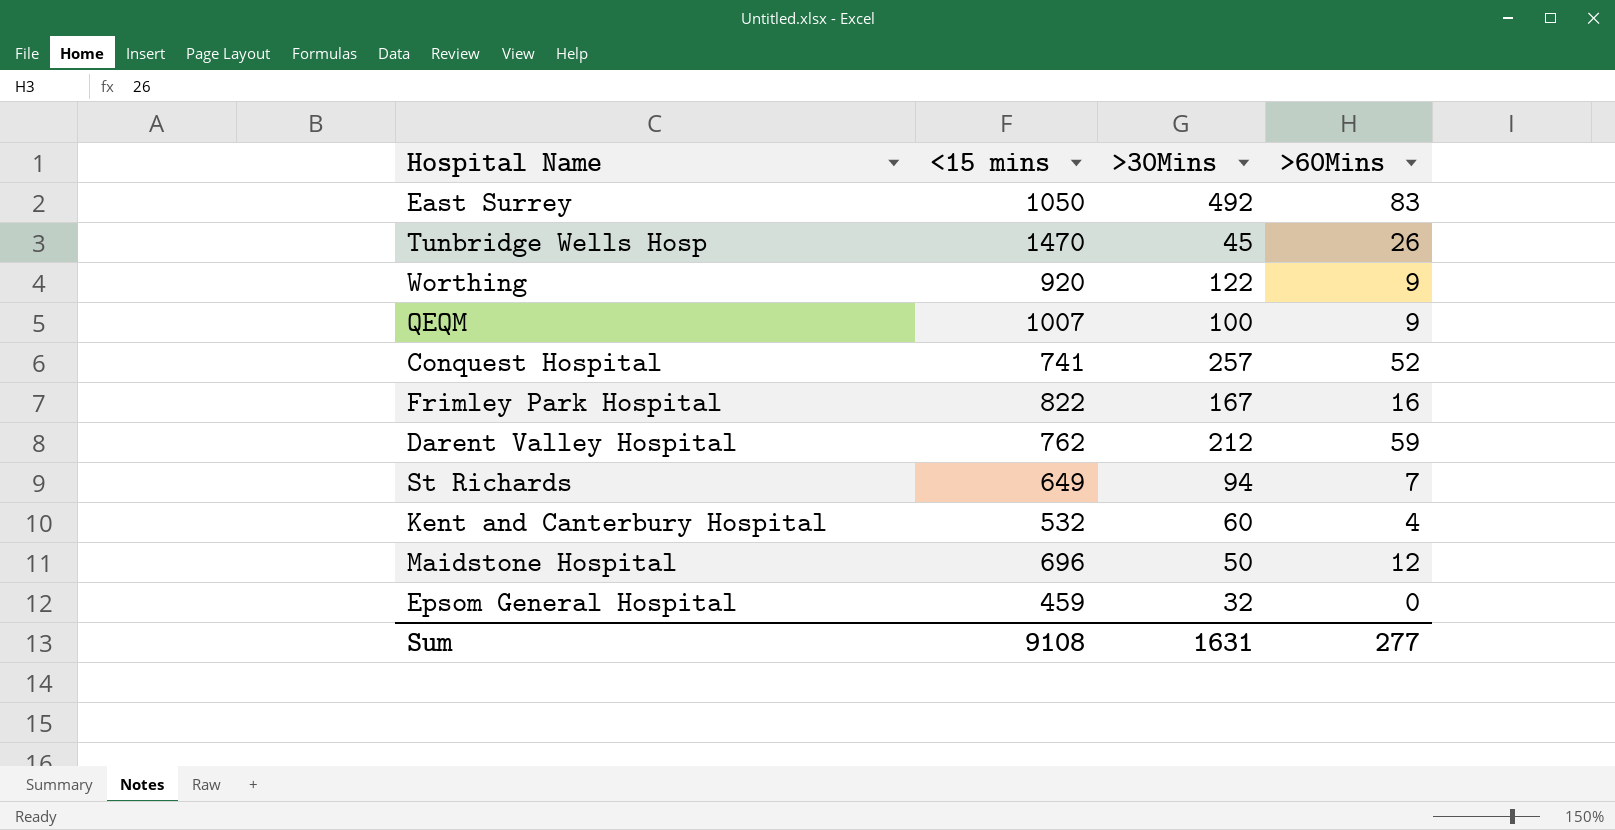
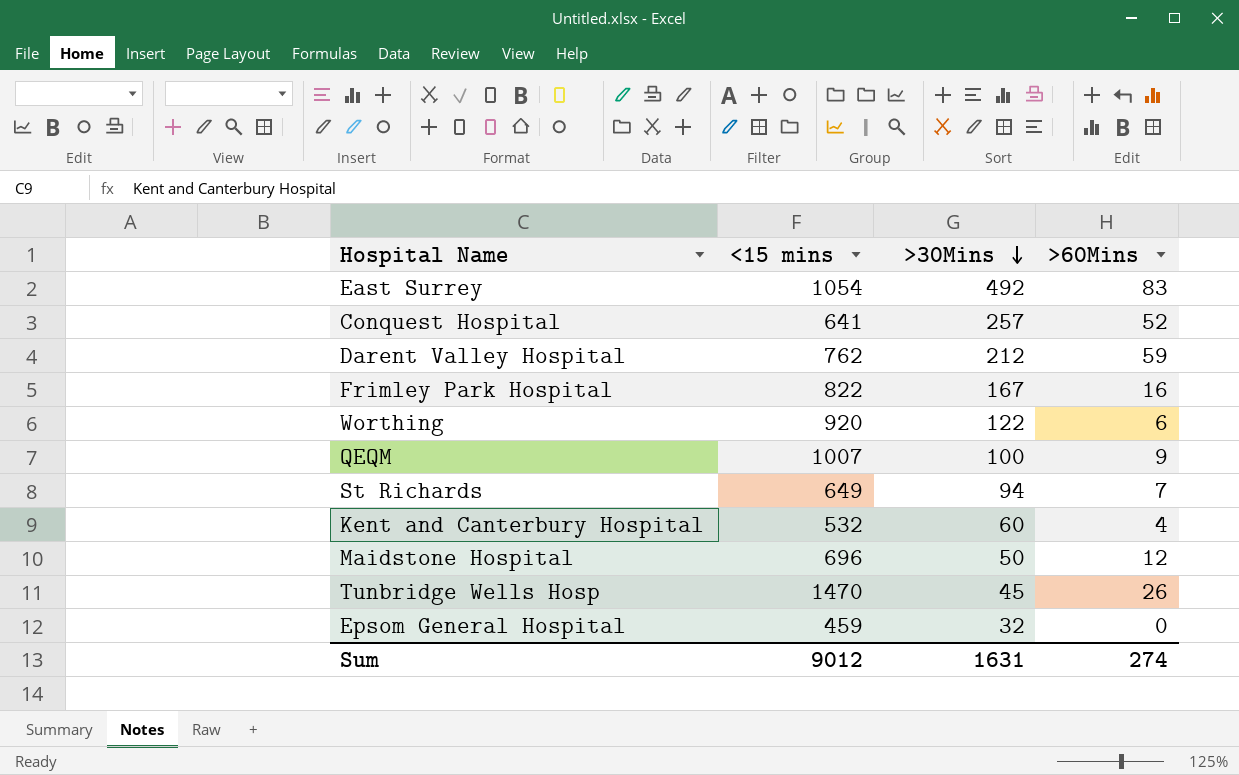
row order: none -> >30Mins descending
East Surrey | <15 mins: 1050 -> 1054
Conquest Hospital | <15 mins: 741 -> 641
Worthing | >60Mins: 9 -> 6
Sum | <15 mins: 9108 -> 9012
Sum | >60Mins: 277 -> 274

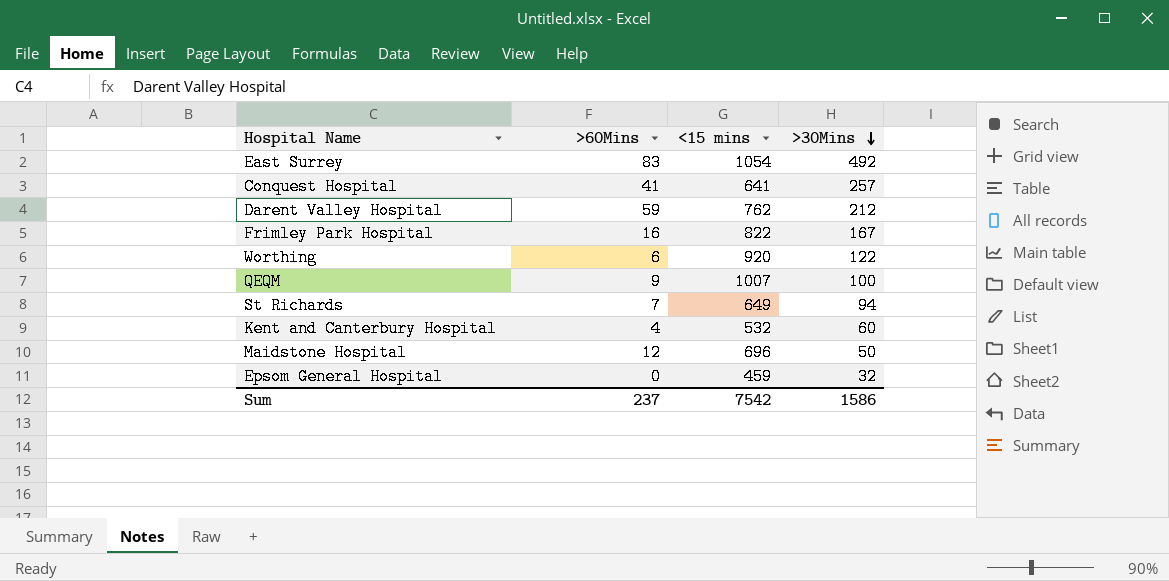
column >60Mins | position: 4 -> 2
row Tunbridge Wells Hosp: 1470 | 45 | 26 -> none
Conquest Hospital | >60Mins: 52 -> 41
Sum | >60Mins: 274 -> 237
Sum | <15 mins: 9012 -> 7542
Sum | >30Mins: 1631 -> 1586

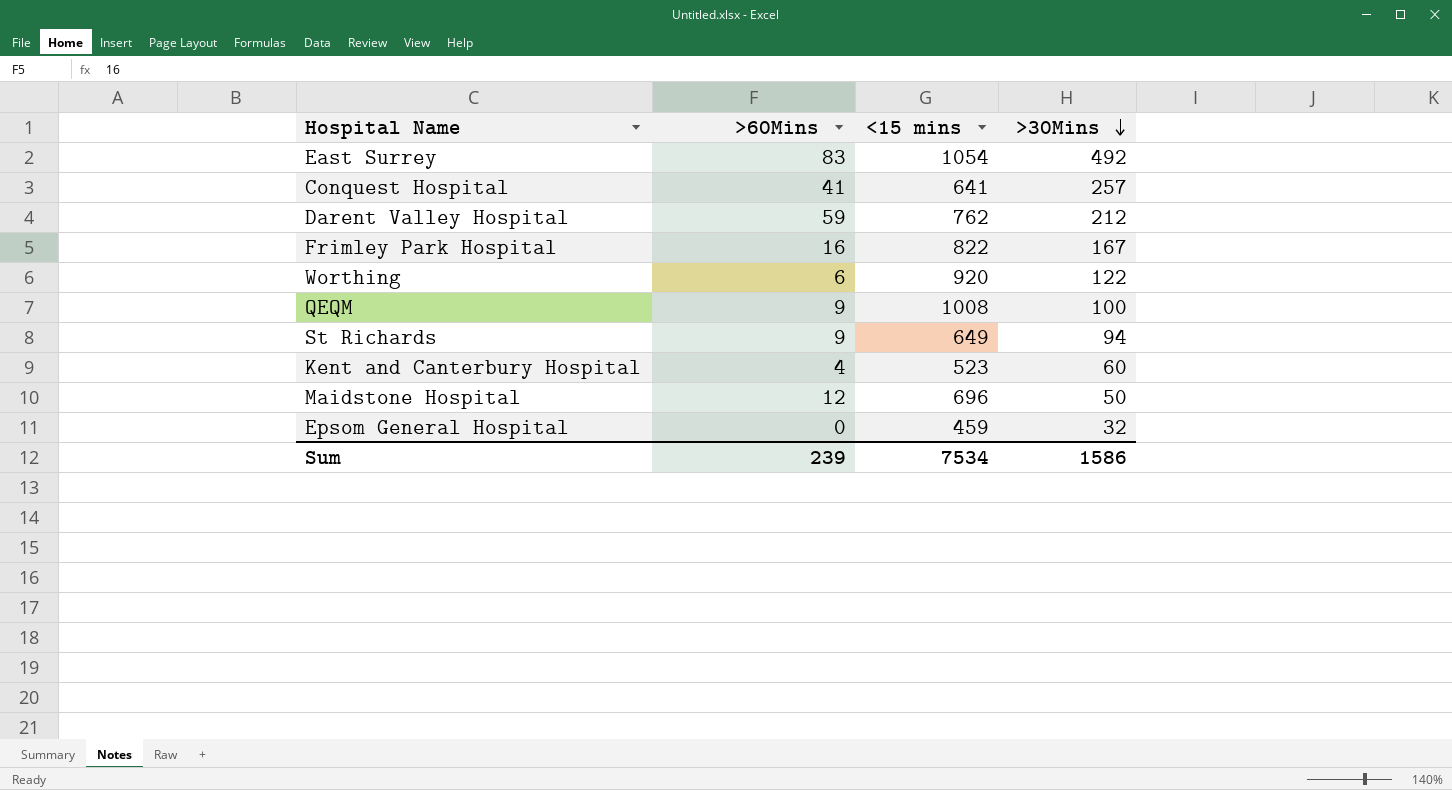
QEQM | <15 mins: 1007 -> 1008
St Richards | >60Mins: 7 -> 9
Kent and Canterbury Hospital | <15 mins: 532 -> 523
Sum | >60Mins: 237 -> 239
Sum | <15 mins: 7542 -> 7534

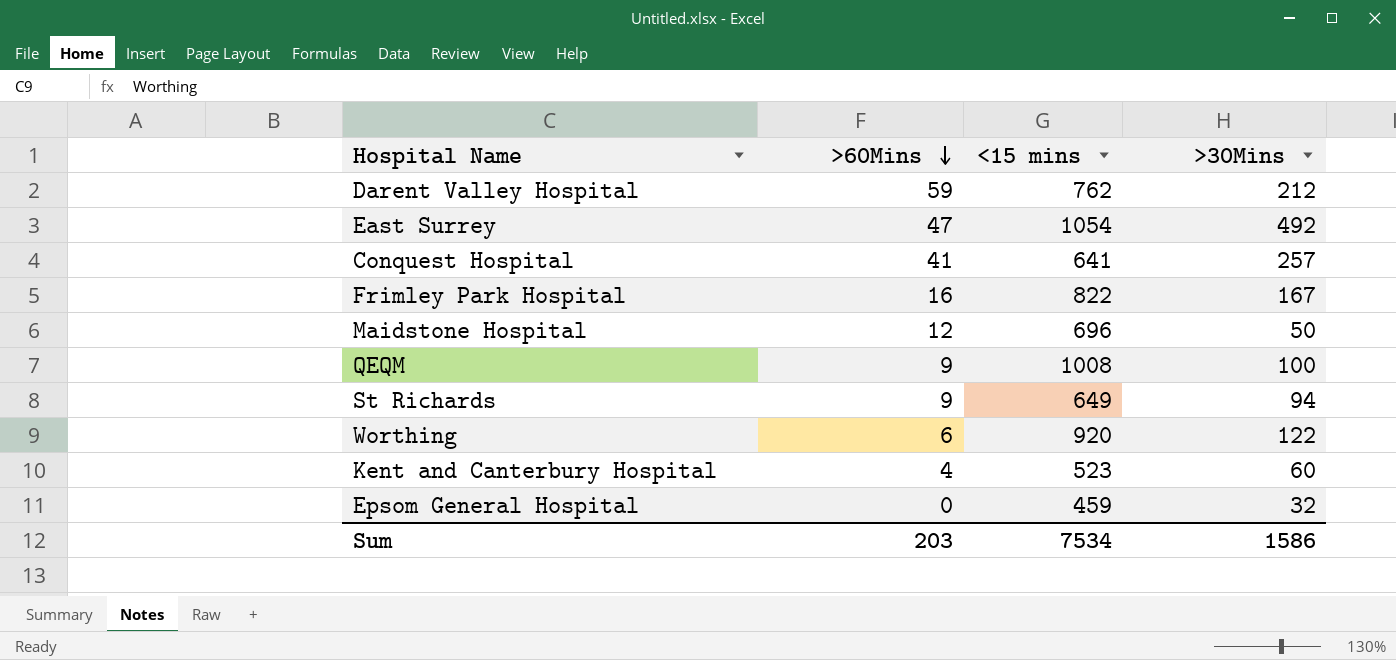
row order: >30Mins descending -> >60Mins descending
East Surrey | >60Mins: 83 -> 47
Sum | >60Mins: 239 -> 203

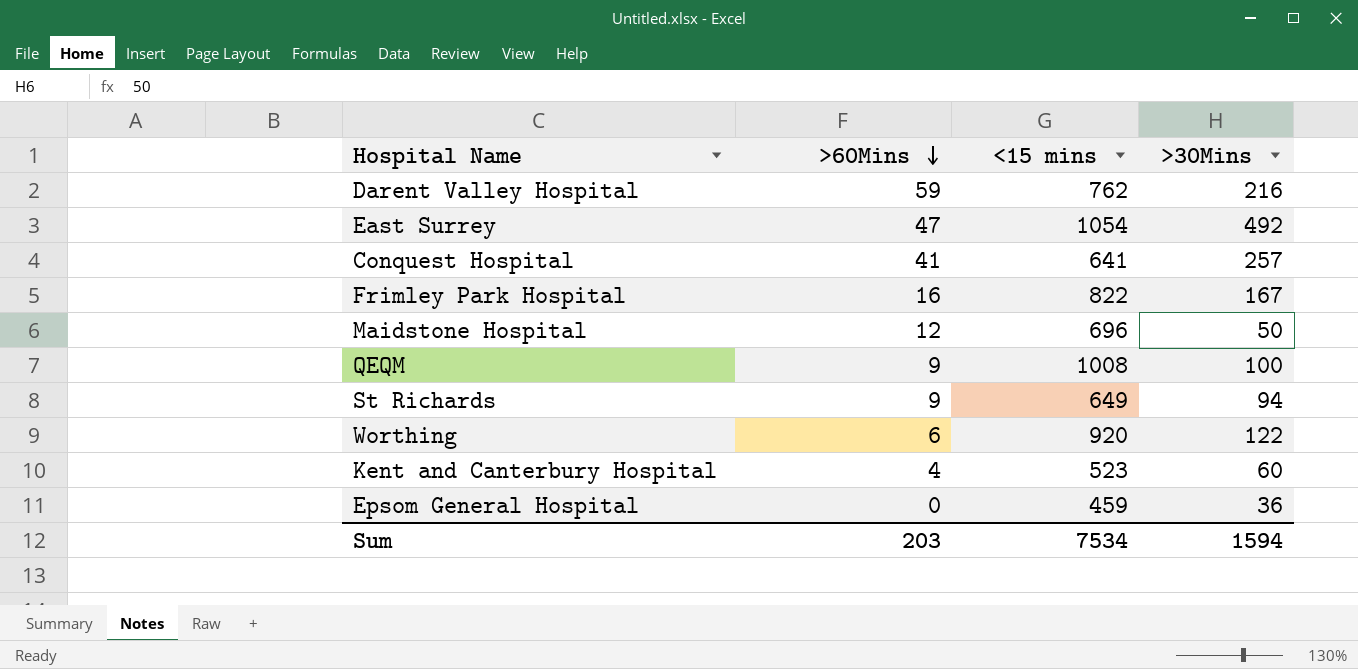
Darent Valley Hospital | >30Mins: 212 -> 216
Epsom General Hospital | >30Mins: 32 -> 36
Sum | >30Mins: 1586 -> 1594

